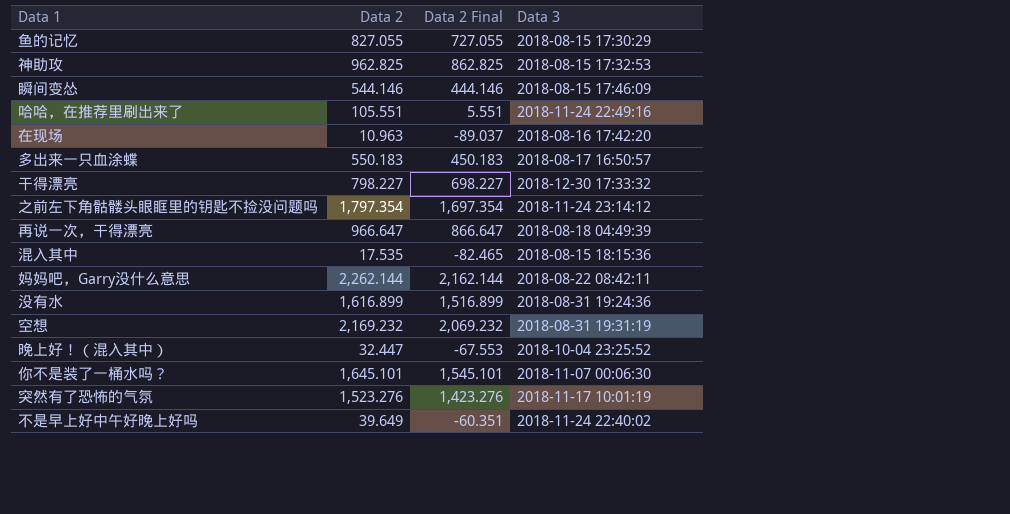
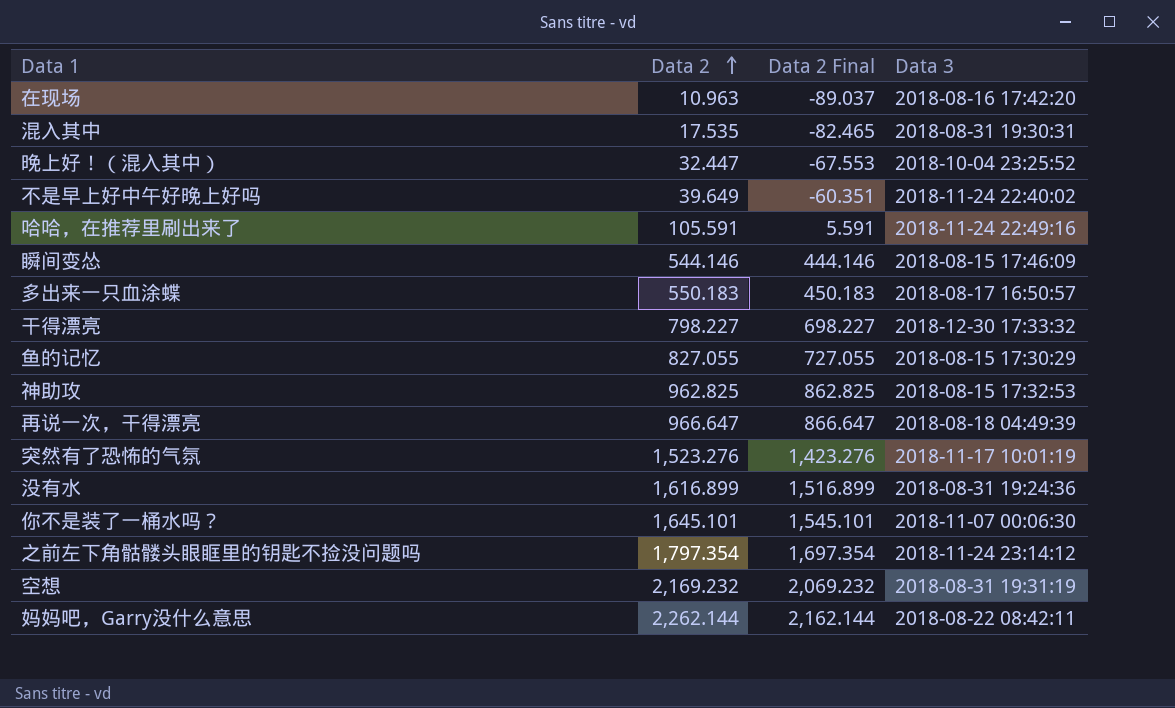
row order: none -> Data 2 ascending
混入其中 | Data 3: 2018-08-15 18:15:36 -> 2018-08-31 19:30:31
哈哈，在推荐里刷出来了 | Data 2: 105.551 -> 105.591
哈哈，在推荐里刷出来了 | Data 2 Final: 5.551 -> 5.591

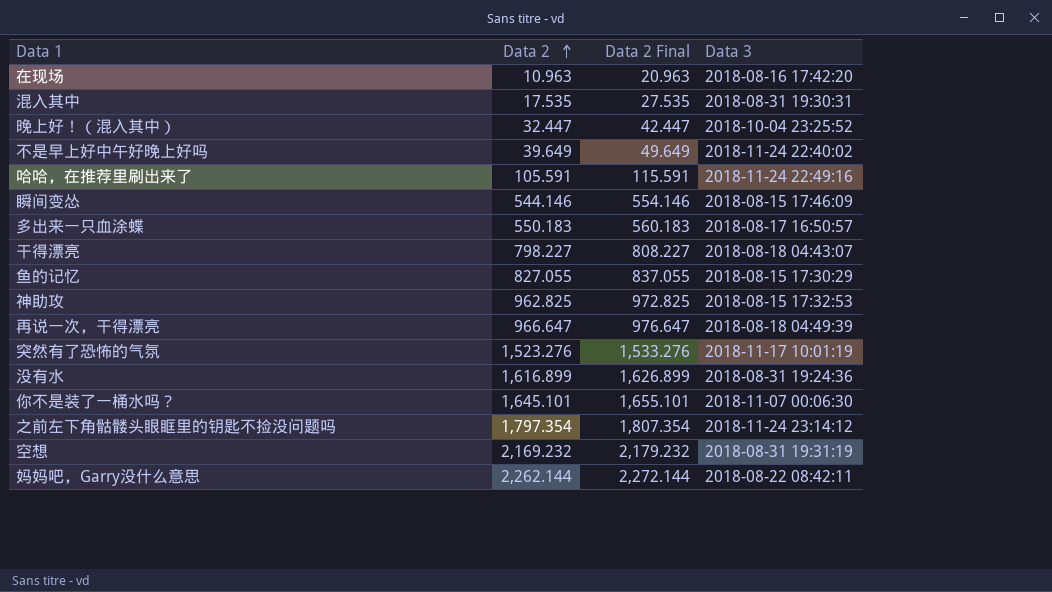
column Data 2 Final | formula: [Data 2] - 100 -> [Data 2] + 10
干得漂亮 | Data 3: 2018-12-30 17:33:32 -> 2018-08-18 04:43:07

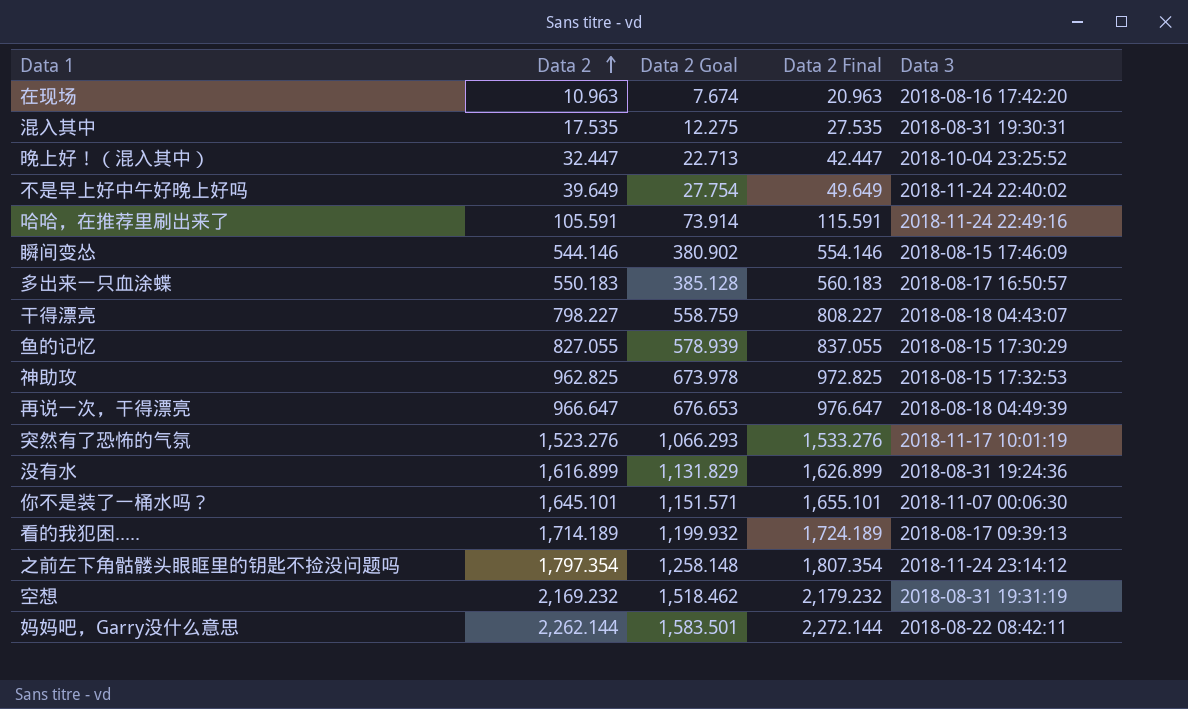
column Data 2 Goal | formula: none -> [Data 2] * 0.7
row 看的我犯困.....: none -> 1,714.189 | 1,199.932 | 1,724.189 | 2018-08-17 09:39:13

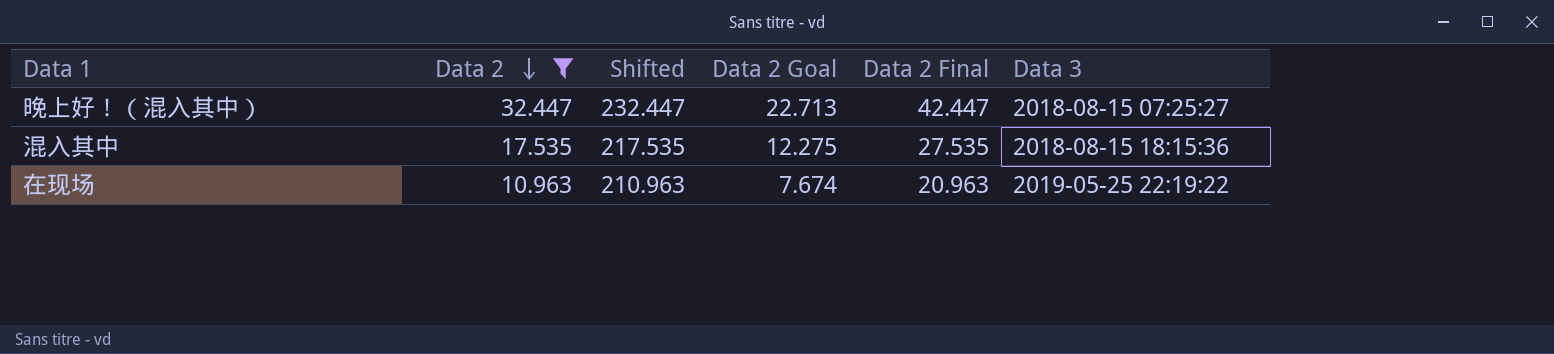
filter: none -> Data 2 <= 32.447
row order: Data 2 ascending -> Data 2 descending
column Shifted | formula: none -> [Data 2] + 200
晚上好！（混入其中） | Data 3: 2018-10-04 23:25:52 -> 2018-08-15 07:25:27
混入其中 | Data 3: 2018-08-31 19:30:31 -> 2018-08-15 18:15:36
在现场 | Data 3: 2018-08-16 17:42:20 -> 2019-05-25 22:19:22

